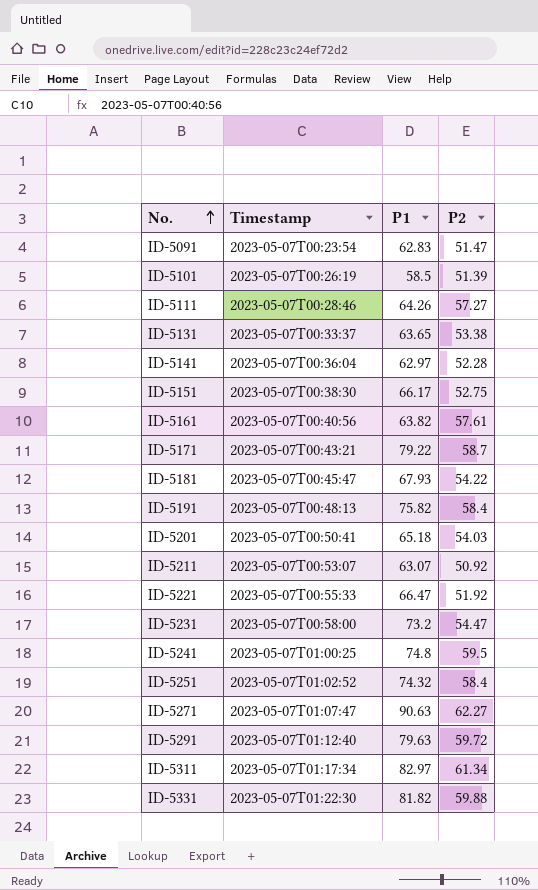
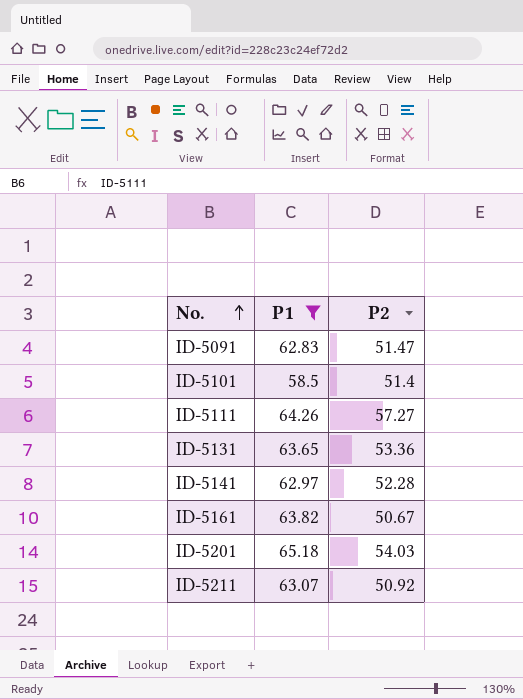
filter: none -> P1 <= 65.18
column Timestamp | position: 2 -> none
ID-5101 | P2: 51.39 -> 51.4
ID-5131 | P2: 53.38 -> 53.36
ID-5161 | P2: 57.61 -> 50.67

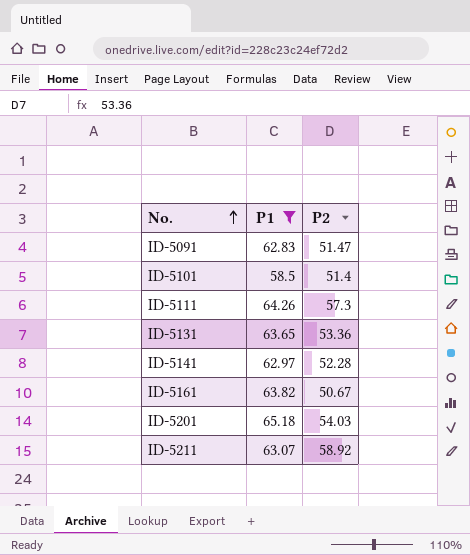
ID-5111 | P2: 57.27 -> 57.3
ID-5211 | P2: 50.92 -> 58.92

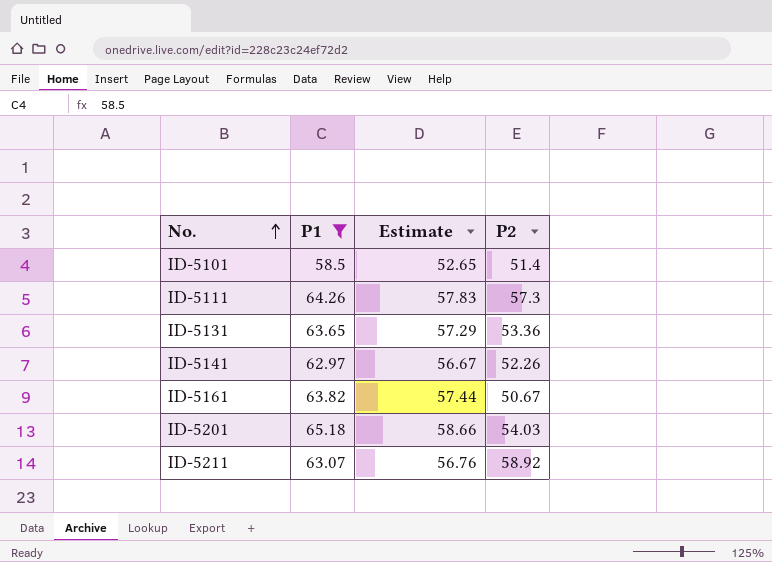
column Estimate | formula: none -> [P1] * 0.9
row ID-5091: 62.83 | 51.47 -> none
ID-5141 | P2: 52.28 -> 52.26

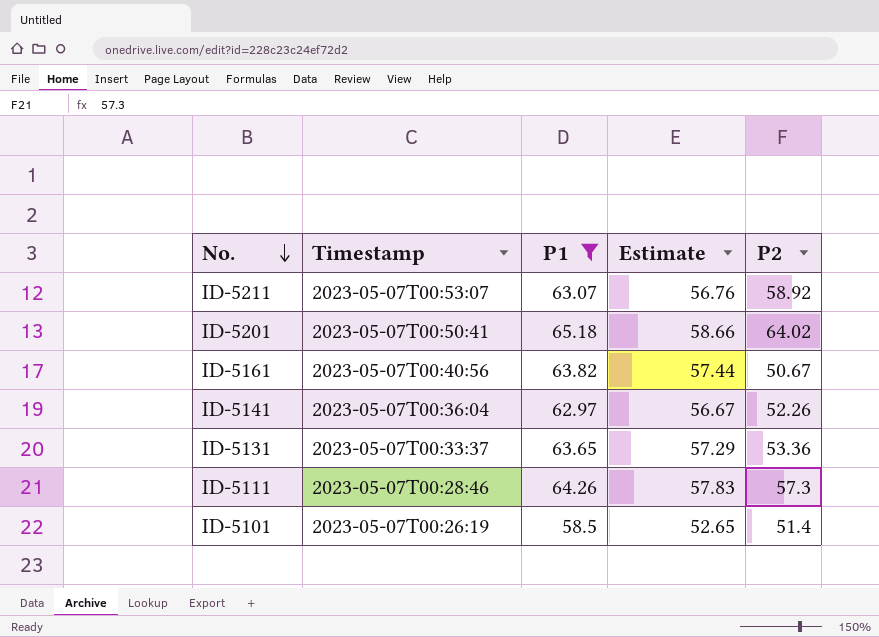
row order: No. ascending -> No. descending
column Timestamp | position: none -> 2
ID-5201 | P2: 54.03 -> 64.02

